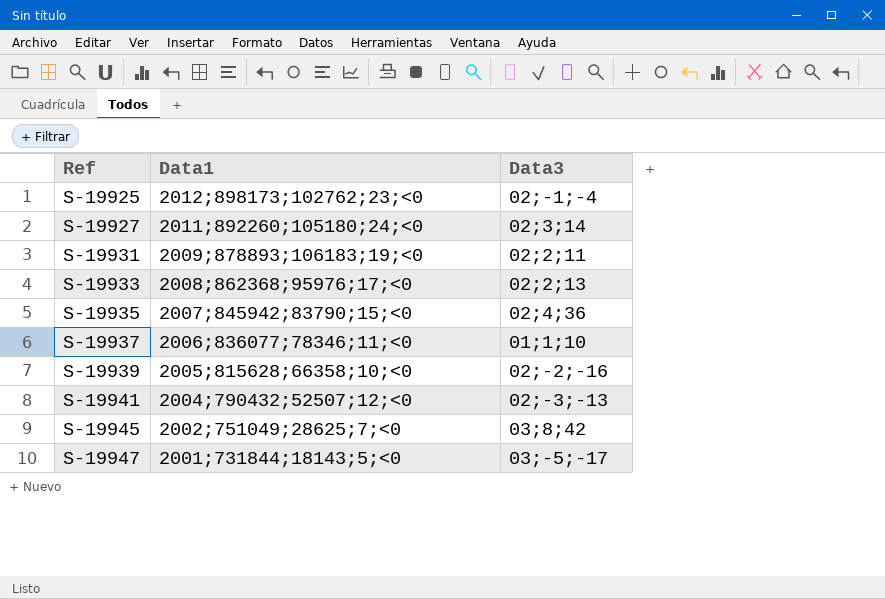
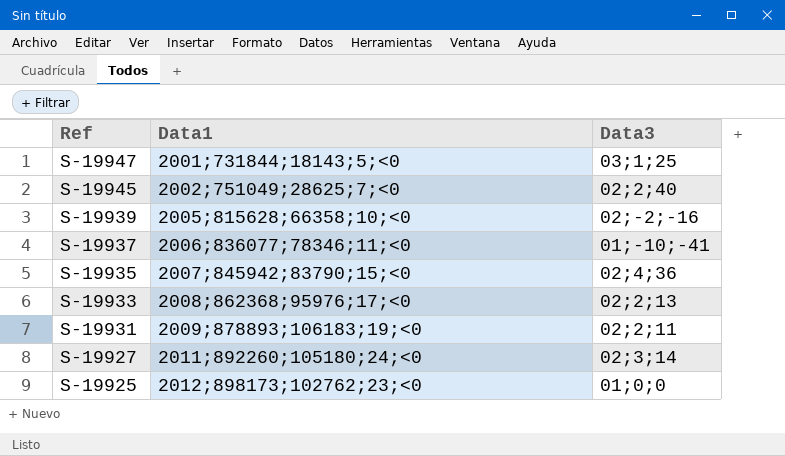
row order: Ref ascending -> Ref descending
row S-19941: 2004;790432;52507;12;<0 | 02;-3;-13 -> none
S-19947 | Data3: 03;-5;-17 -> 03;1;25
S-19945 | Data3: 03;8;42 -> 02;2;40
S-19937 | Data3: 01;1;10 -> 01;-10;-41
S-19925 | Data3: 02;-1;-4 -> 01;0;0

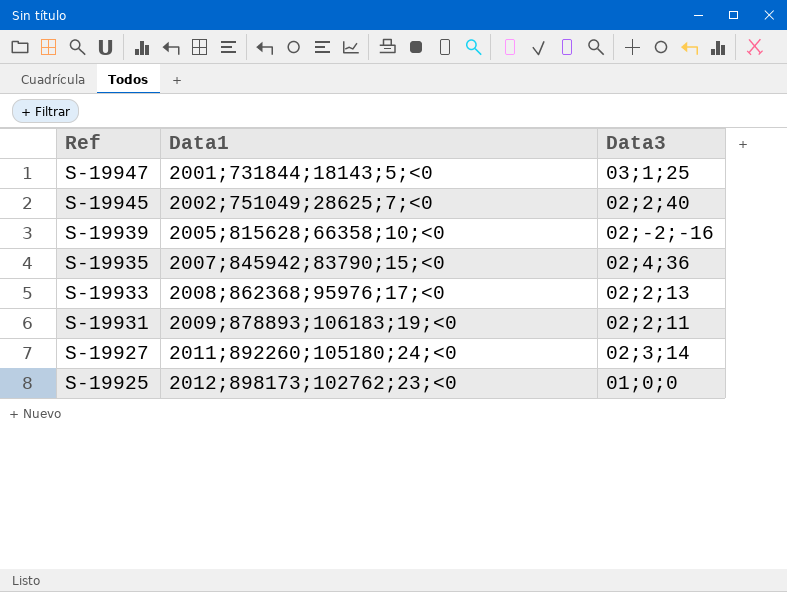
row S-19937: 2006;836077;78346;11;<0 | 01;-10;-41 -> none

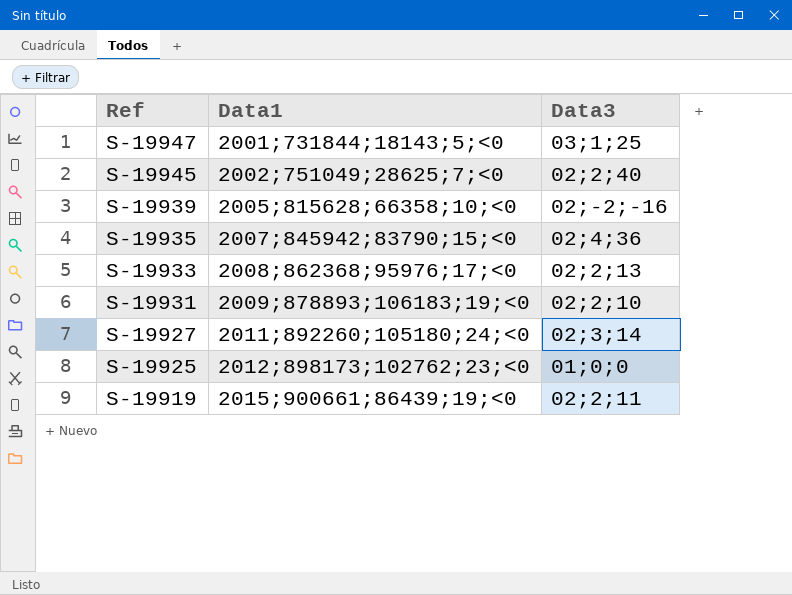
S-19931 | Data3: 02;2;11 -> 02;2;10
row S-19919: none -> 2015;900661;86439;19;<0 | 02;2;11

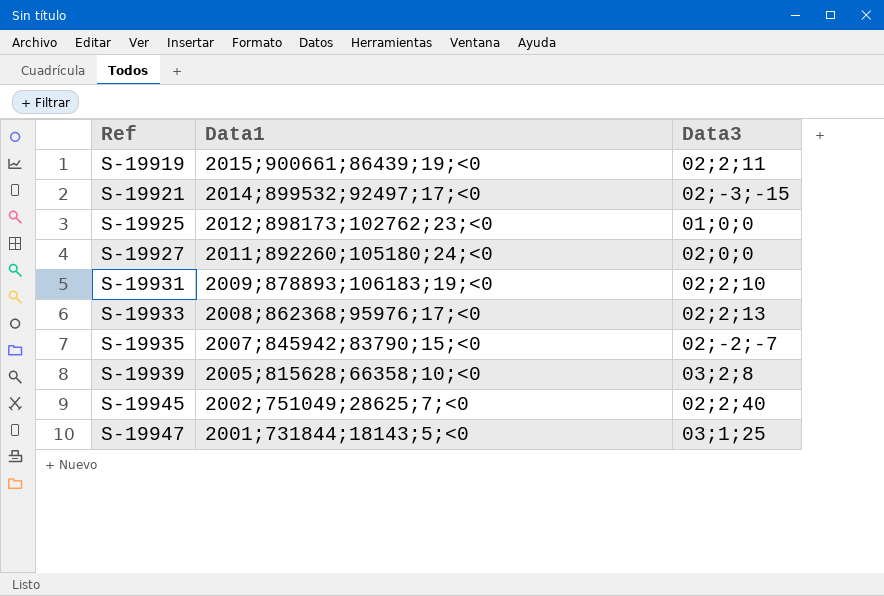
row order: Ref descending -> Ref ascending
row S-19921: none -> 2014;899532;92497;17;<0 | 02;-3;-15
S-19927 | Data3: 02;3;14 -> 02;0;0
S-19935 | Data3: 02;4;36 -> 02;-2;-7
S-19939 | Data3: 02;-2;-16 -> 03;2;8

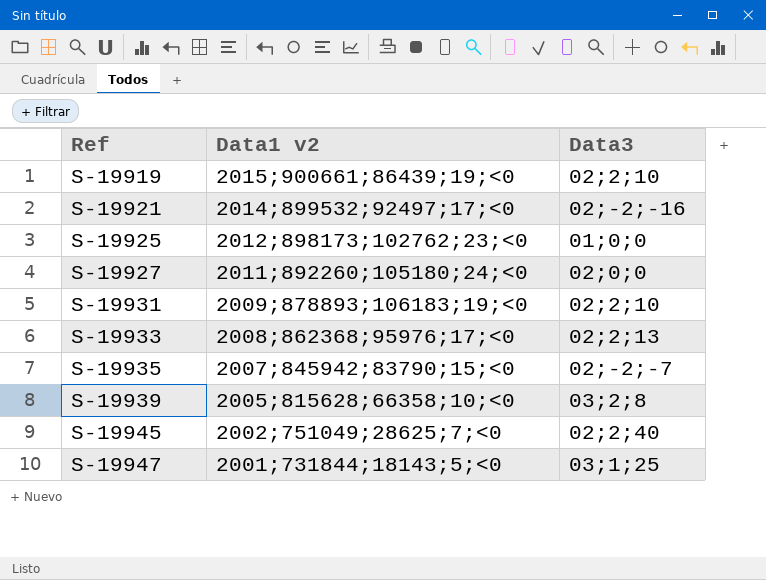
column name: Data1 -> Data1 v2
S-19919 | Data3: 02;2;11 -> 02;2;10
S-19921 | Data3: 02;-3;-15 -> 02;-2;-16

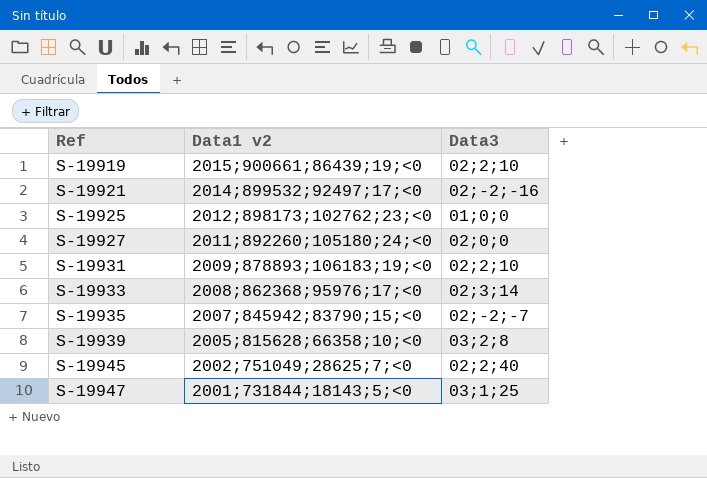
S-19933 | Data3: 02;2;13 -> 02;3;14

